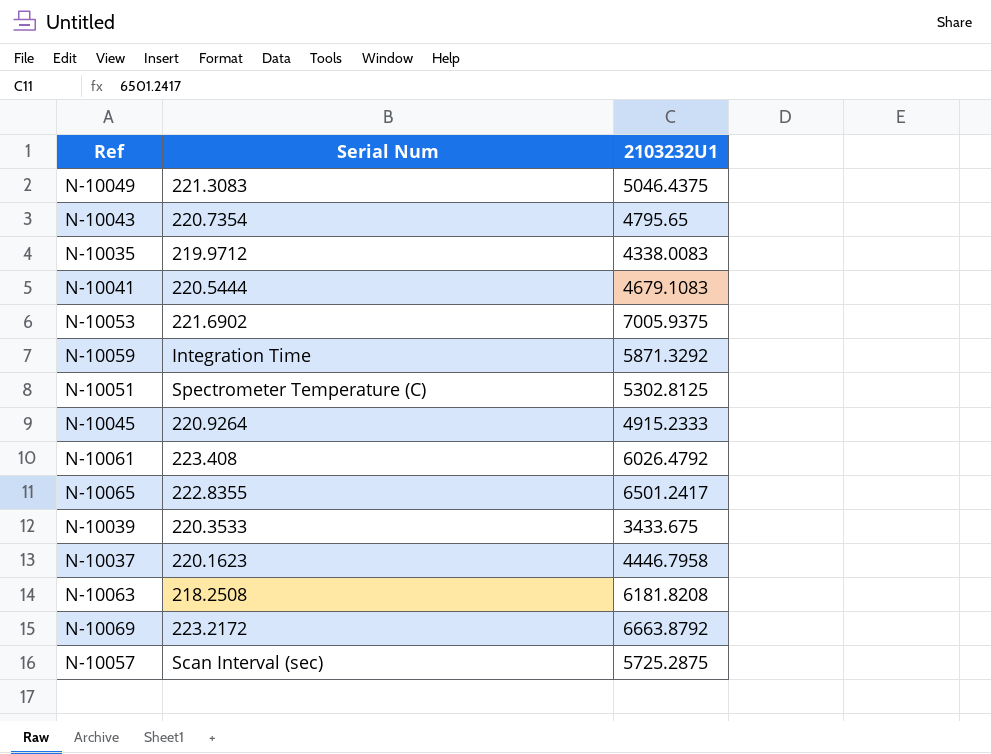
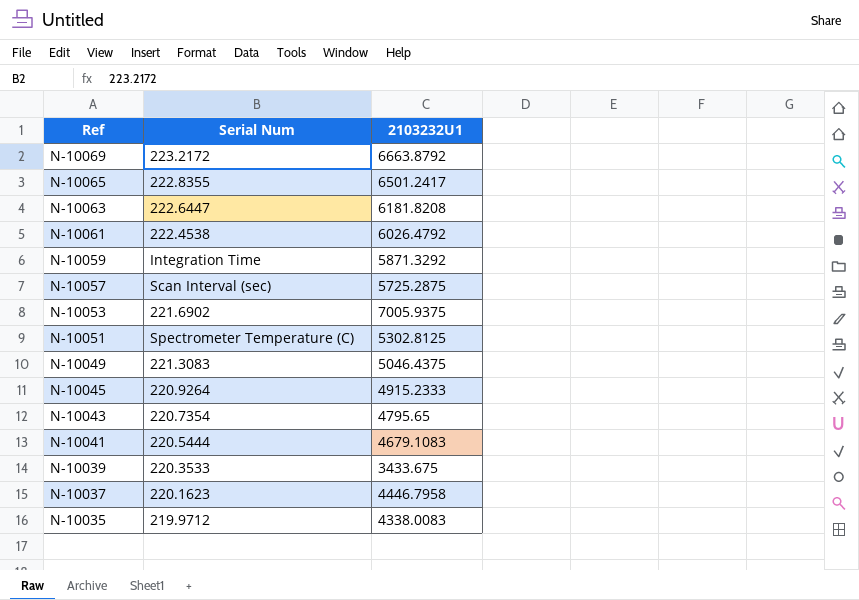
row order: none -> Ref descending
N-10063 | Serial Num: 218.2508 -> 222.6447
N-10061 | Serial Num: 223.408 -> 222.4538

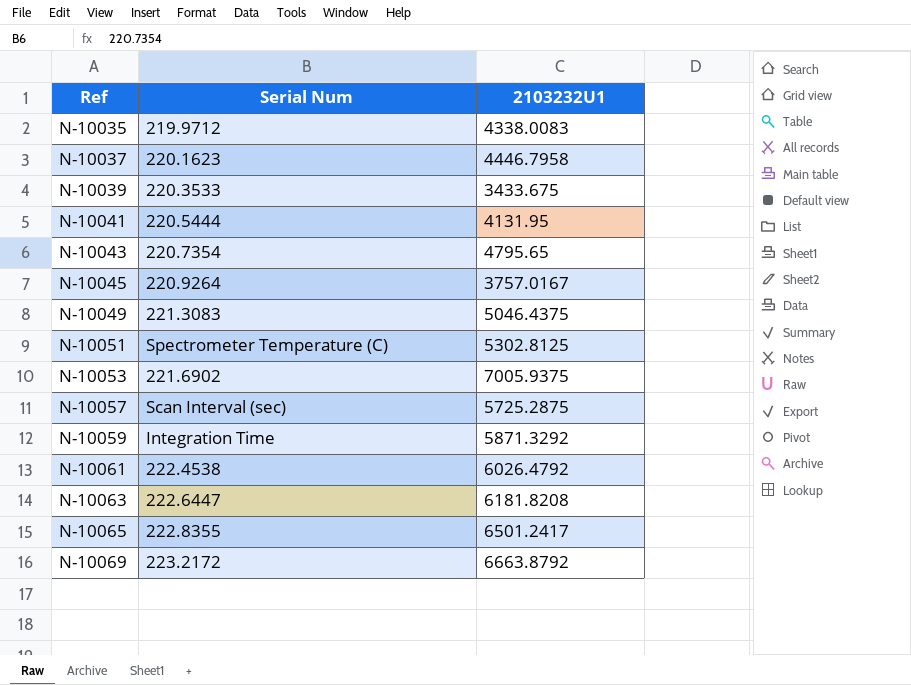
row order: Ref descending -> Ref ascending
N-10041 | 2103232U1: 4679.1083 -> 4131.95
N-10045 | 2103232U1: 4915.2333 -> 3757.0167

